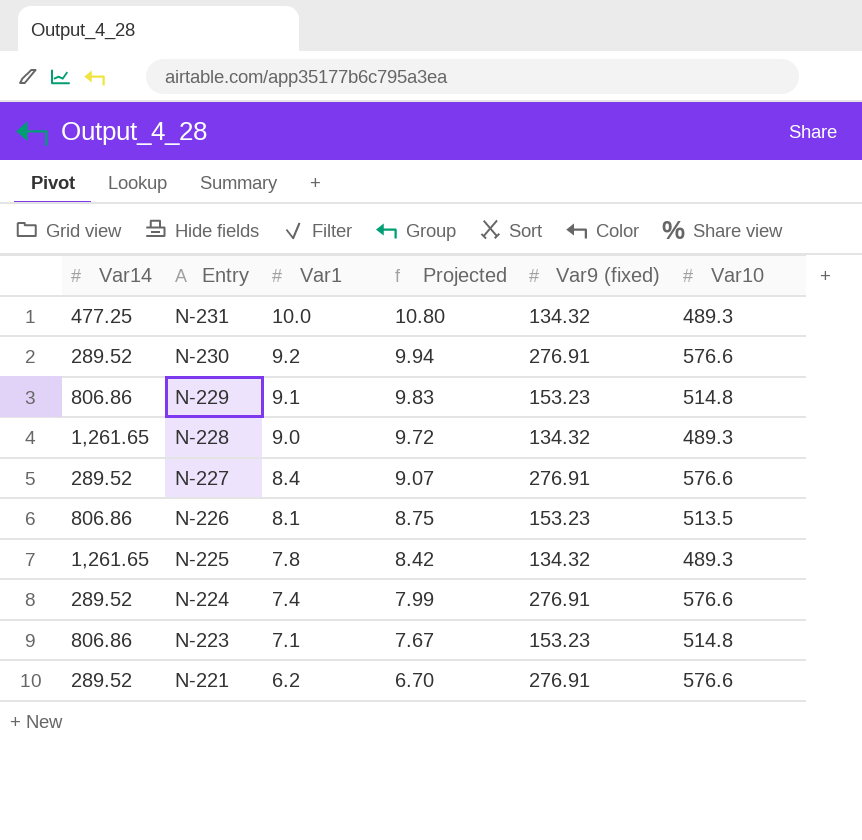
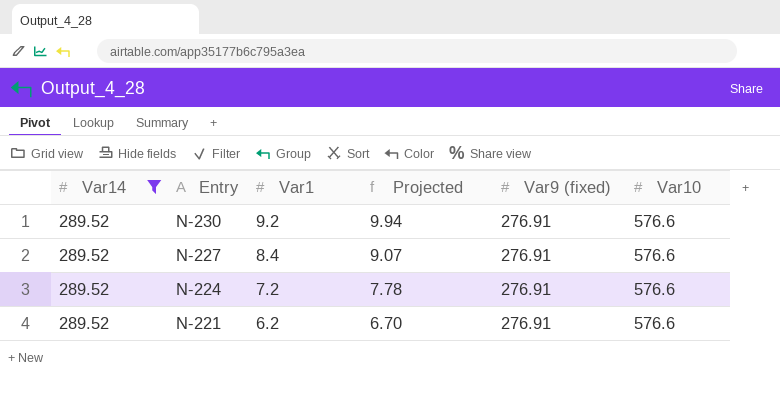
filter: none -> Var14 = 289.52
N-224 | Var1: 7.4 -> 7.2
N-224 | Projected: 7.99 -> 7.78

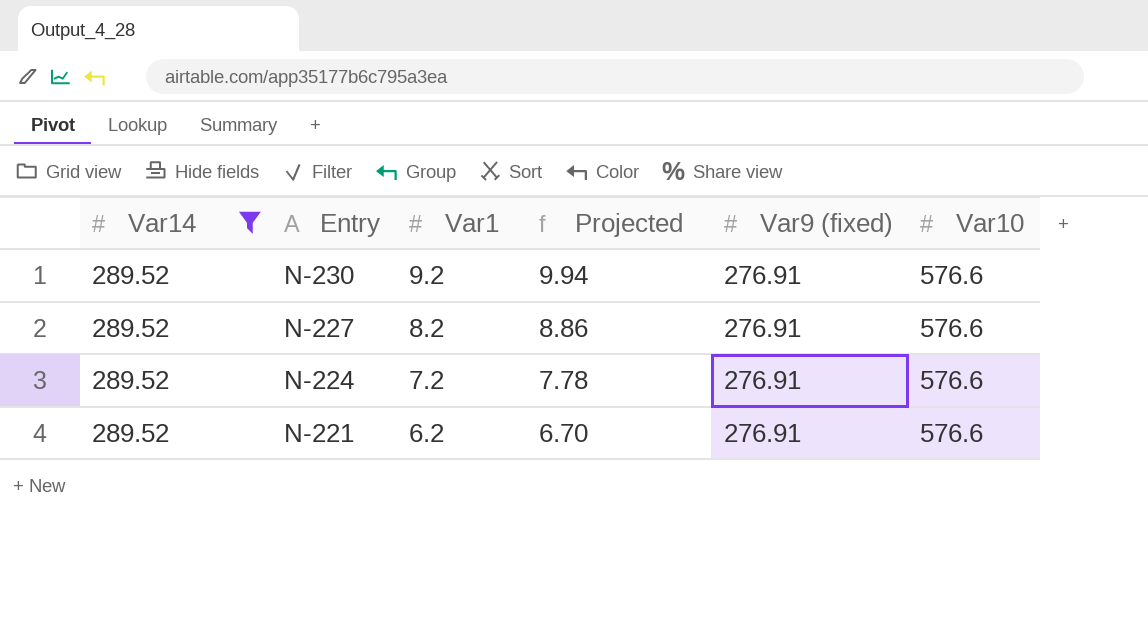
N-227 | Var1: 8.4 -> 8.2
N-227 | Projected: 9.07 -> 8.86

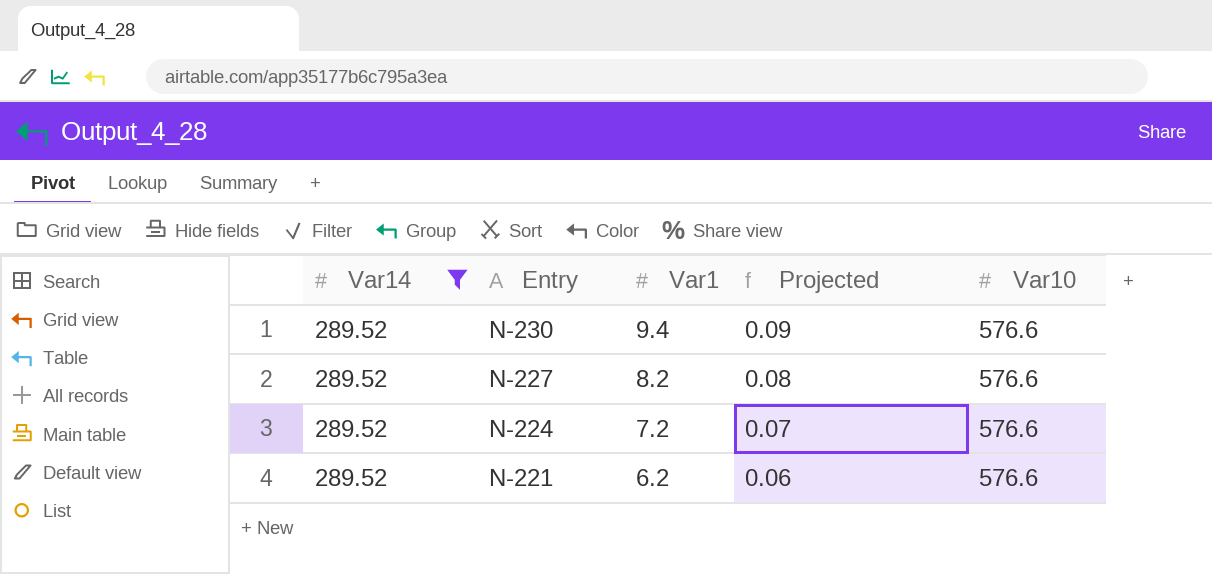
column Var9 (fixed) | position: 5 -> none
column Projected | formula: [Var1] * 1.08 -> [Var1] * 0.01
N-230 | Var1: 9.2 -> 9.4

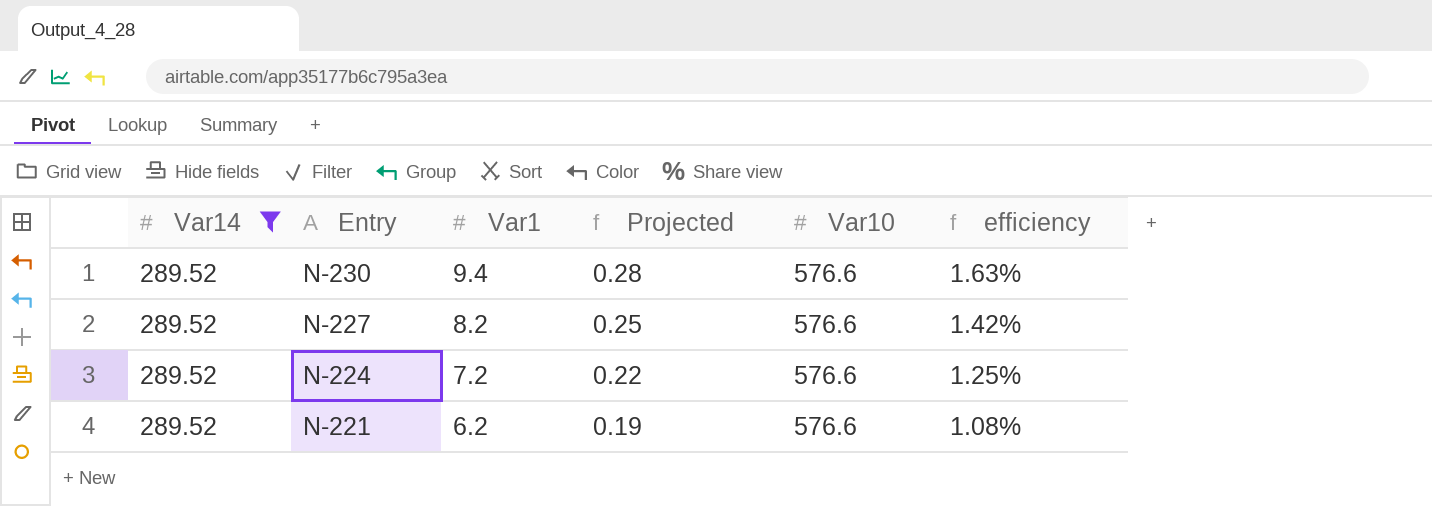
column Projected | formula: [Var1] * 0.01 -> [Var1] * 0.03
column efficiency | formula: none -> [Var1] / [Var10]

